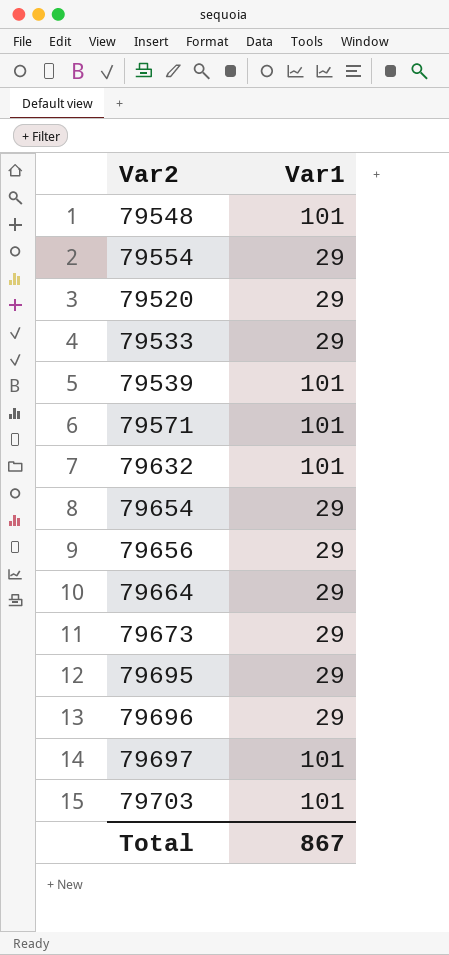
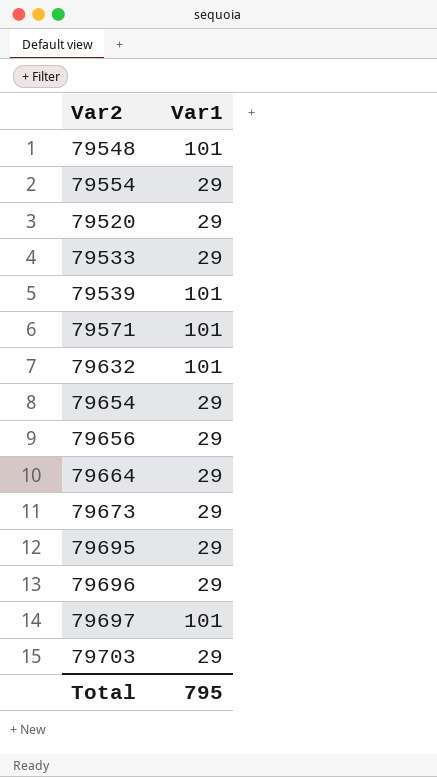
79703 | Var1: 101 -> 29
Total | Var1: 867 -> 795

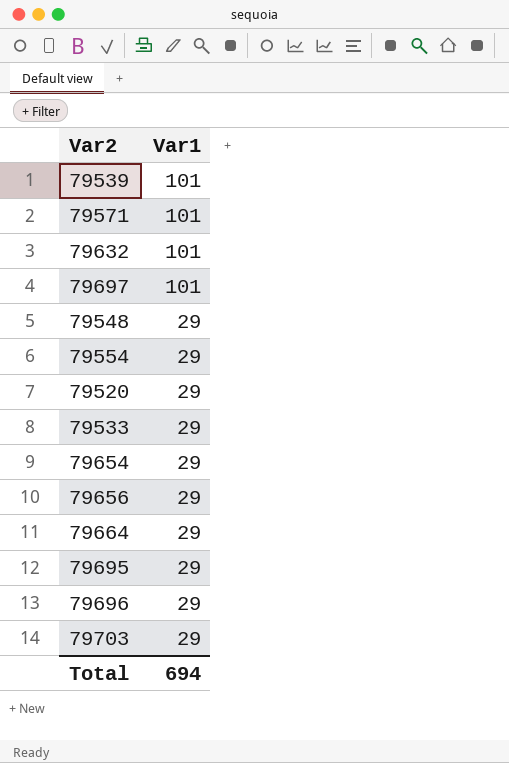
row order: none -> Var1 descending
row 79673: 29 -> none
79548 | Var1: 101 -> 29
Total | Var1: 795 -> 694

